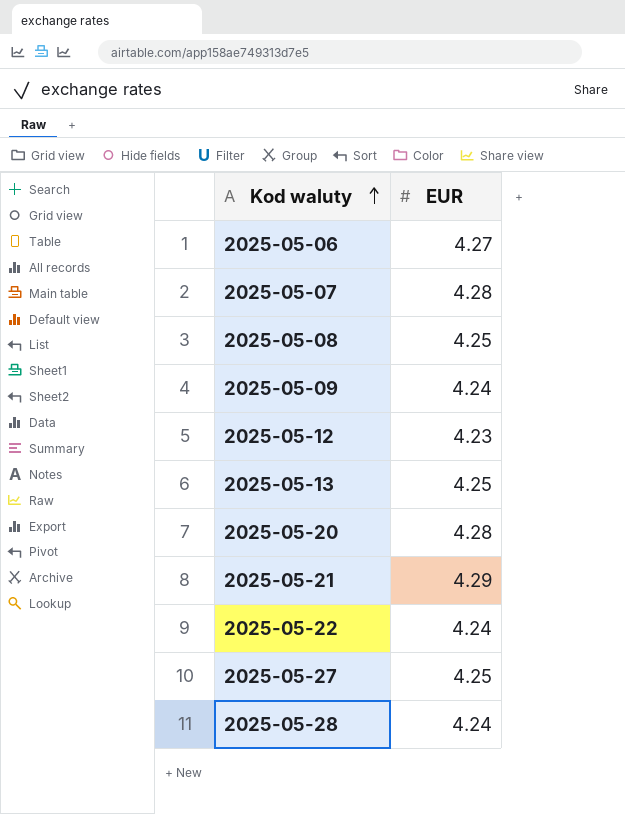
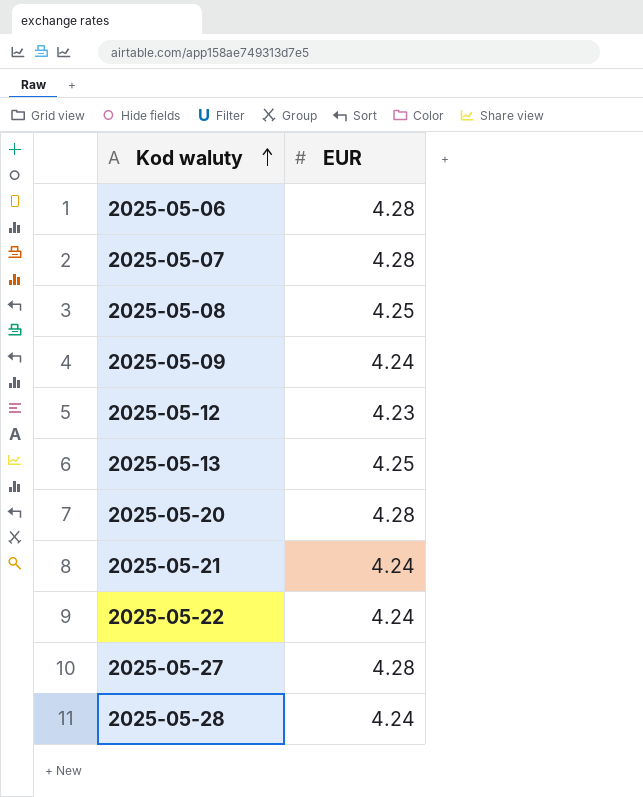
2025-05-06 | EUR: 4.27 -> 4.28
2025-05-21 | EUR: 4.29 -> 4.24
2025-05-27 | EUR: 4.25 -> 4.28

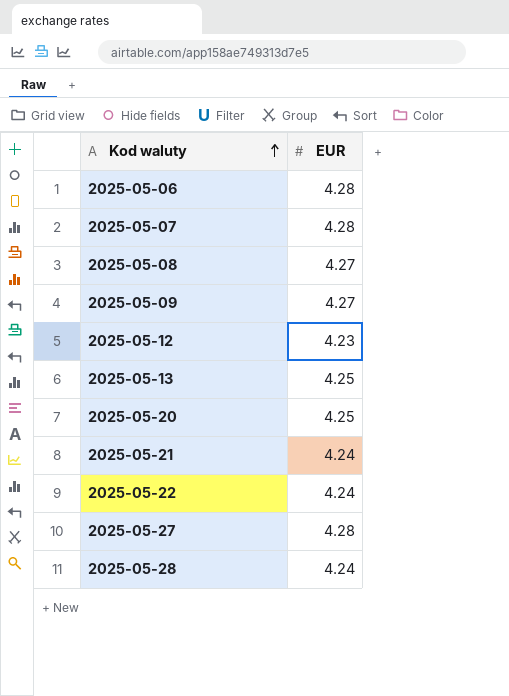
2025-05-08 | EUR: 4.25 -> 4.27
2025-05-09 | EUR: 4.24 -> 4.27
2025-05-20 | EUR: 4.28 -> 4.25

